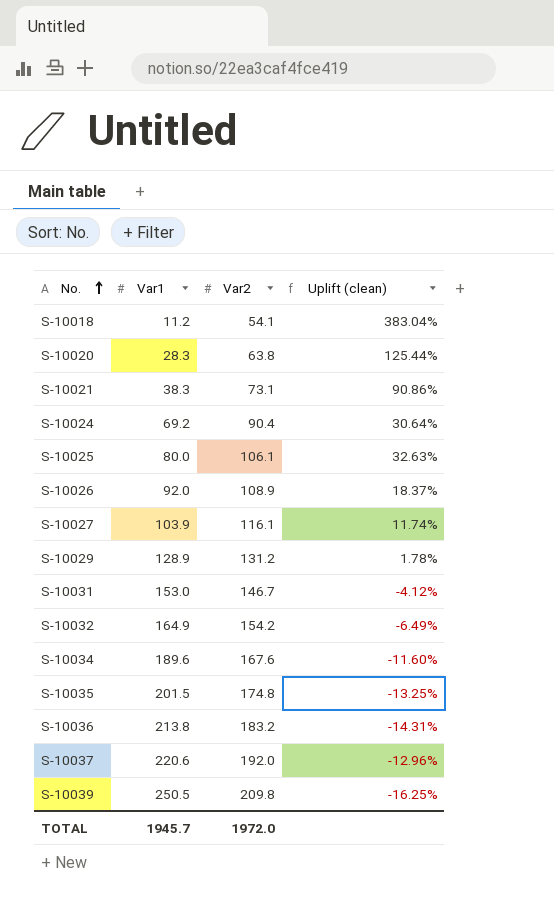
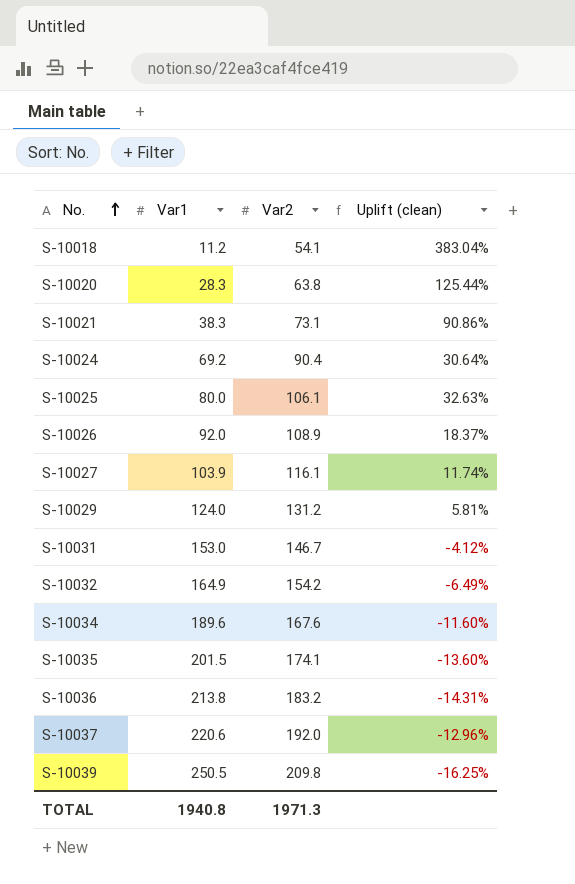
S-10029 | Var1: 128.9 -> 124.0
S-10029 | Uplift (clean): 1.78% -> 5.81%
S-10035 | Var2: 174.8 -> 174.1
S-10035 | Uplift (clean): -13.25% -> -13.60%
TOTAL | Var1: 1945.7 -> 1940.8
TOTAL | Var2: 1972.0 -> 1971.3

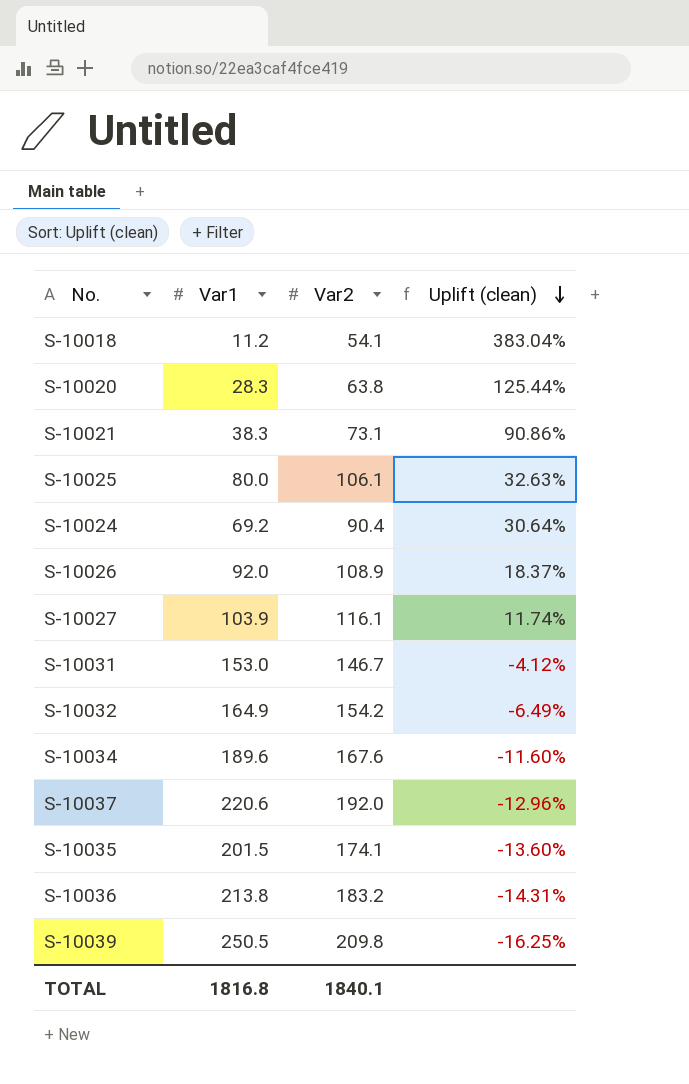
row order: No. ascending -> Uplift (clean) descending
row S-10029: 124.0 | 131.2 | 5.81% -> none
TOTAL | Var1: 1940.8 -> 1816.8
TOTAL | Var2: 1971.3 -> 1840.1

